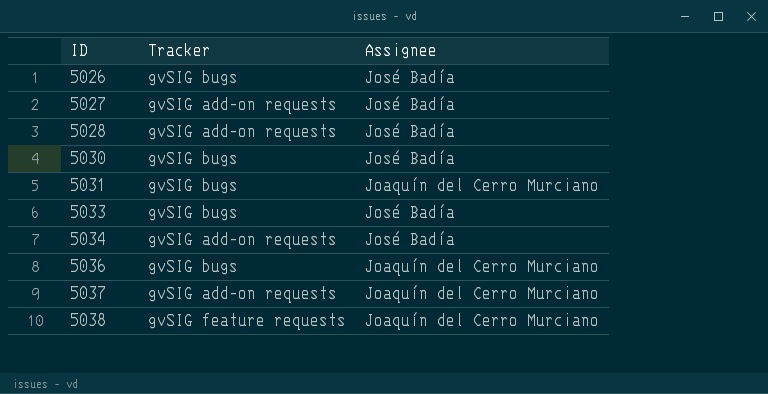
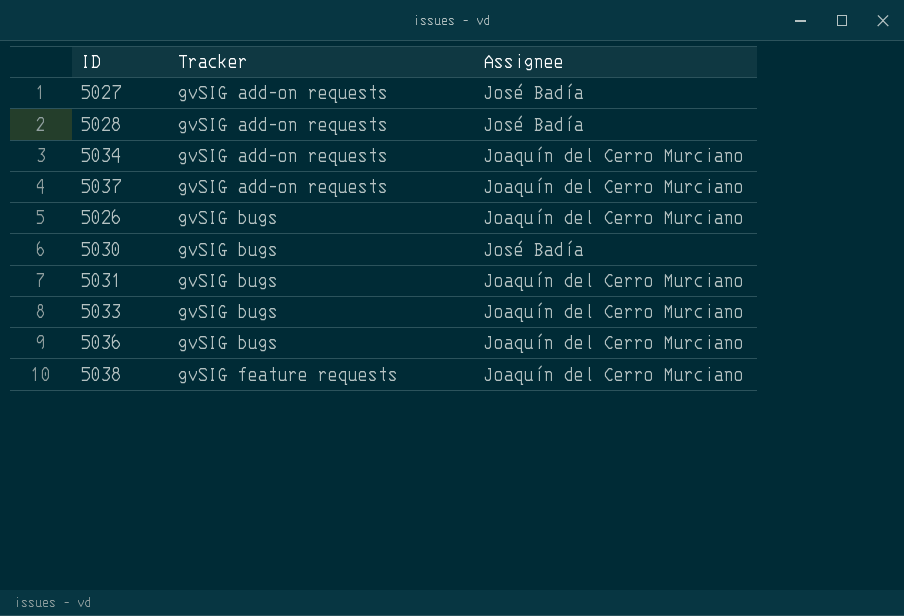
row order: ID ascending -> Tracker ascending
5034 | Assignee: José Badía -> Joaquín del Cerro Murciano
5026 | Assignee: José Badía -> Joaquín del Cerro Murciano
5033 | Assignee: José Badía -> Joaquín del Cerro Murciano

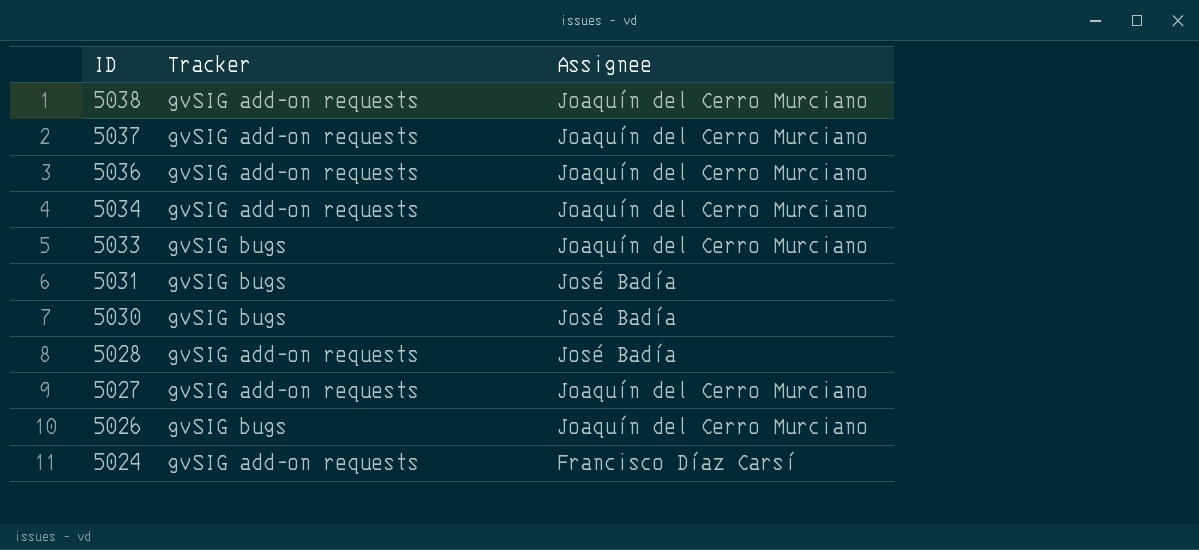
row order: Tracker ascending -> ID descending
5038 | Tracker: gvSIG feature requests -> gvSIG add-on requests
5036 | Tracker: gvSIG bugs -> gvSIG add-on requests
5031 | Assignee: Joaquín del Cerro Murciano -> José Badía
5027 | Assignee: José Badía -> Joaquín del Cerro Murciano
row 5024: none -> gvSIG add-on requests | Francisco Díaz Carsí

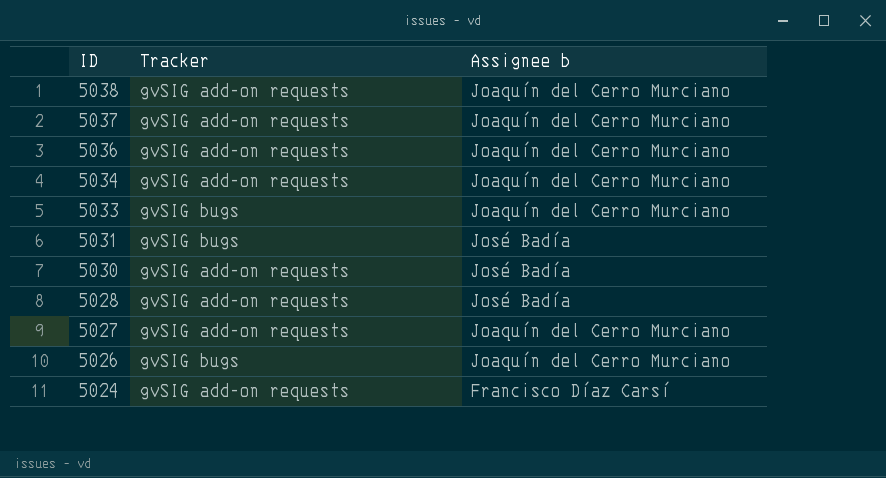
column name: Assignee -> Assignee b
5030 | Tracker: gvSIG bugs -> gvSIG add-on requests

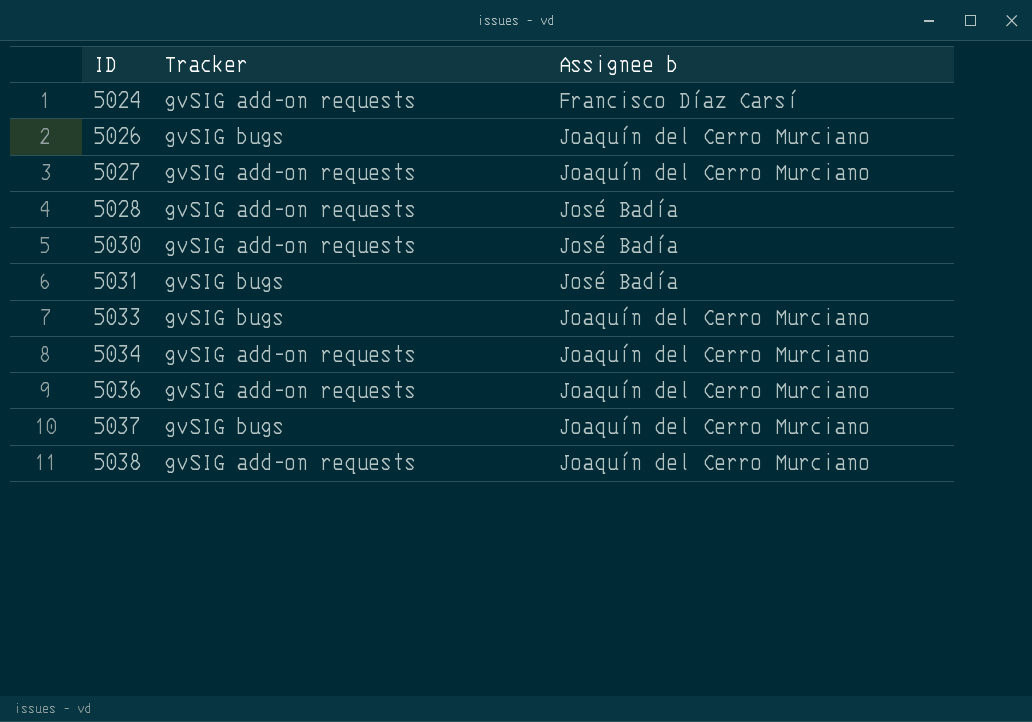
row order: ID descending -> ID ascending
5037 | Tracker: gvSIG add-on requests -> gvSIG bugs

